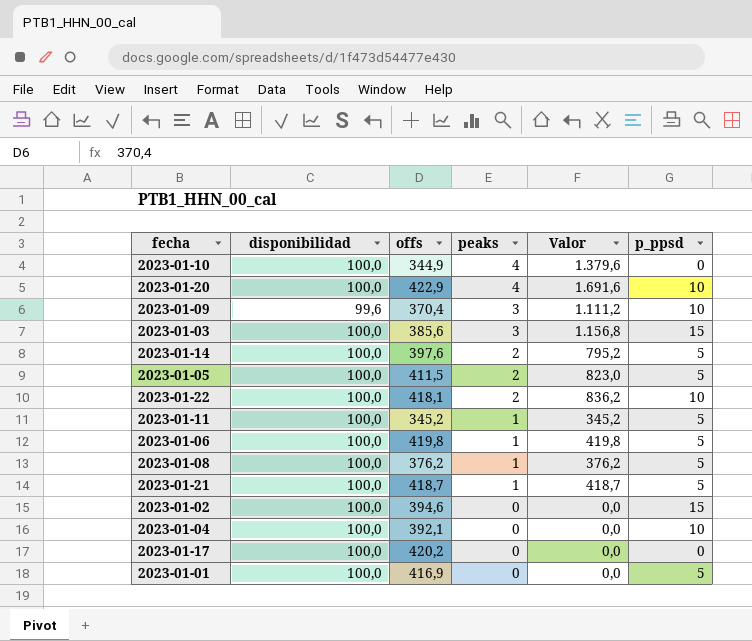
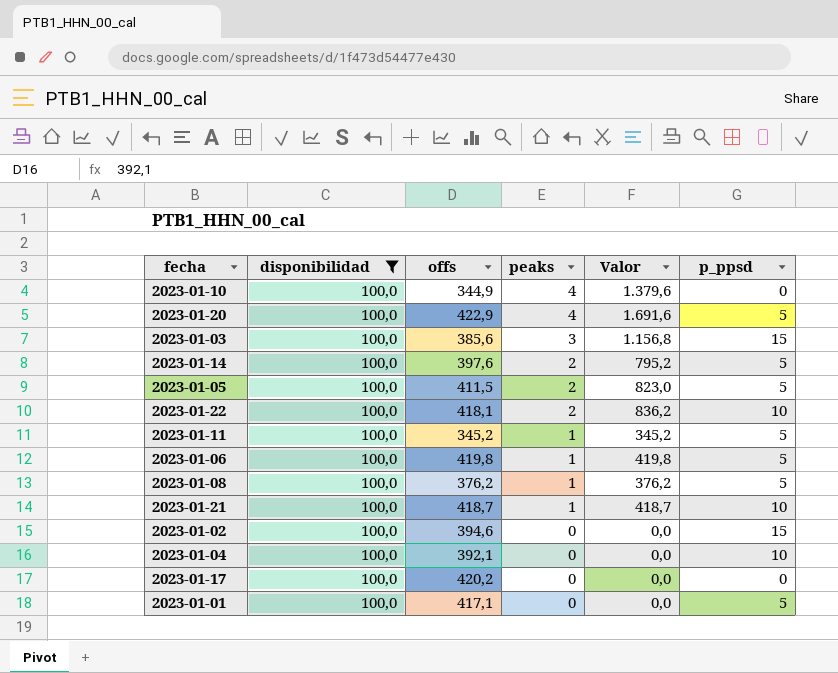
filter: none -> disponibilidad = 100,0
2023-01-20 | p_ppsd: 10 -> 5
2023-01-21 | p_ppsd: 5 -> 10
2023-01-01 | offs: 416,9 -> 417,1

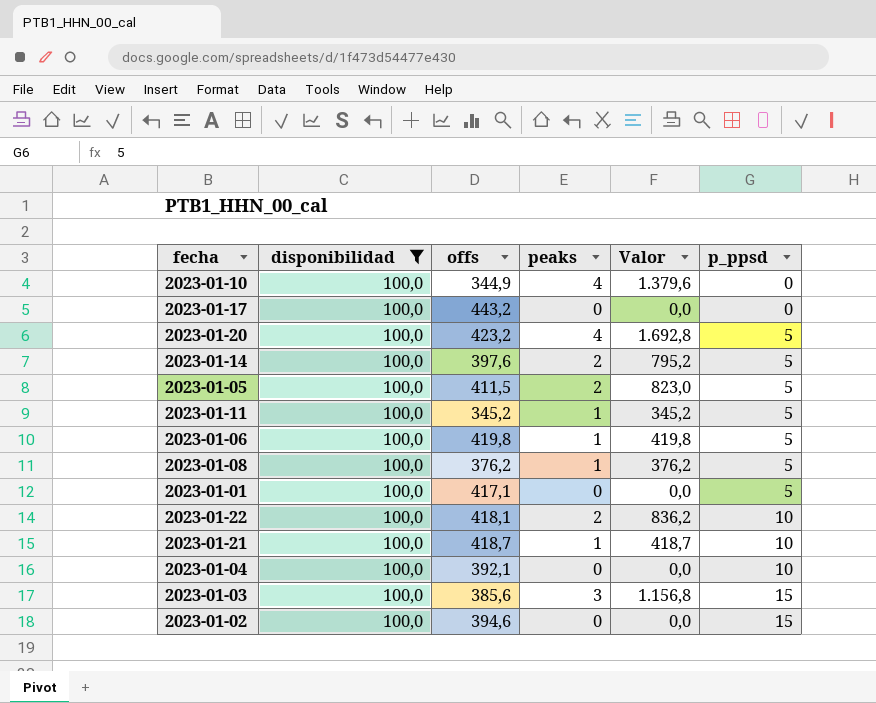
row order: peaks descending -> p_ppsd ascending
2023-01-17 | offs: 420,2 -> 443,2
2023-01-20 | offs: 422,9 -> 423,2
2023-01-20 | Valor: 1.691,6 -> 1.692,8

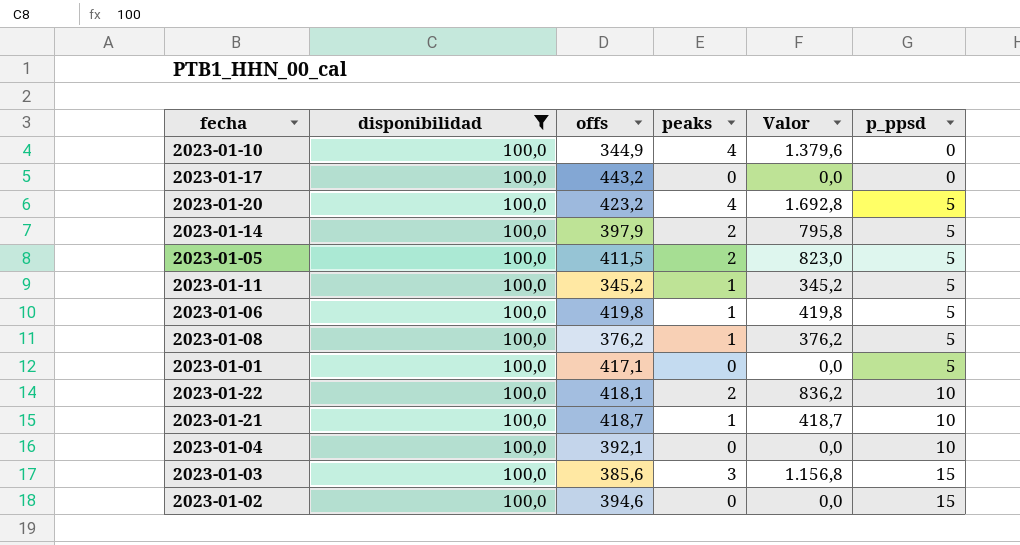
2023-01-14 | offs: 397,6 -> 397,9
2023-01-14 | Valor: 795,2 -> 795,8

